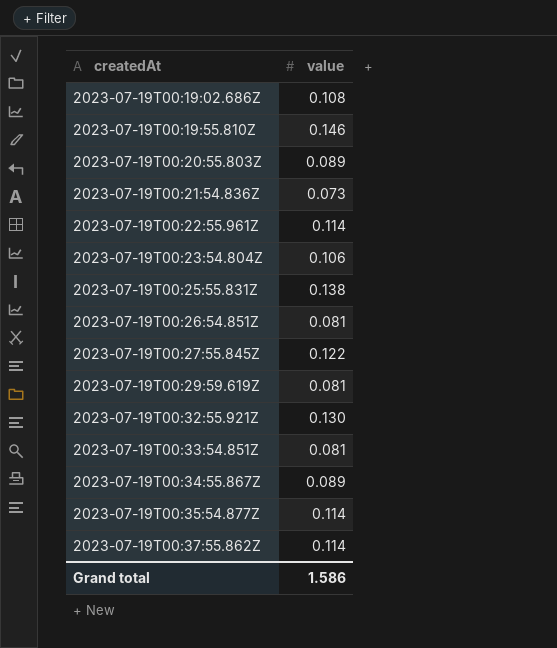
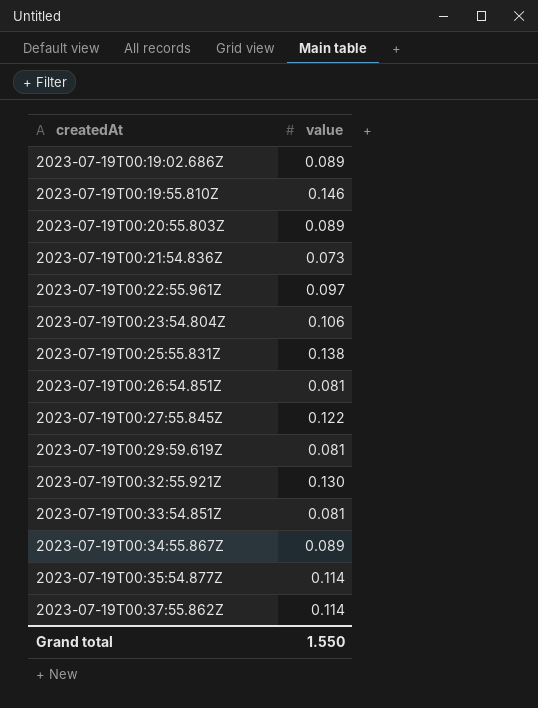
2023-07-19T00:19:02.686Z | value: 0.108 -> 0.089
2023-07-19T00:22:55.961Z | value: 0.114 -> 0.097
Grand total | value: 1.586 -> 1.550

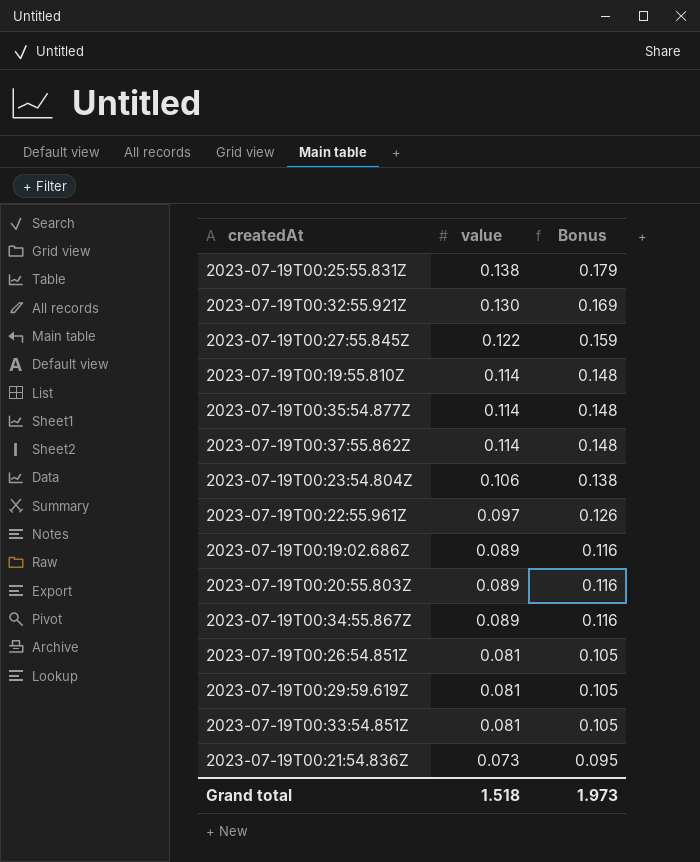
row order: createdAt ascending -> value descending
column Bonus | formula: none -> [value] * 1.3
2023-07-19T00:19:55.810Z | value: 0.146 -> 0.114
Grand total | value: 1.550 -> 1.518

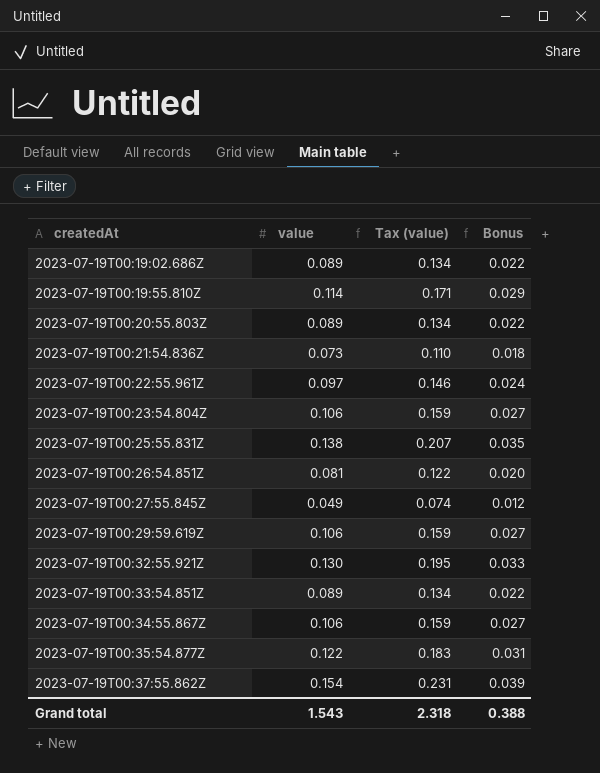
row order: value descending -> createdAt ascending
column Tax (value) | formula: none -> [value] * 1.5
column Bonus | formula: [value] * 1.3 -> [value] * 0.25
2023-07-19T00:27:55.845Z | value: 0.122 -> 0.049
2023-07-19T00:29:59.619Z | value: 0.081 -> 0.106
2023-07-19T00:33:54.851Z | value: 0.081 -> 0.089
2023-07-19T00:34:55.867Z | value: 0.089 -> 0.106
2023-07-19T00:35:54.877Z | value: 0.114 -> 0.122
2023-07-19T00:37:55.862Z | value: 0.114 -> 0.154
Grand total | value: 1.518 -> 1.543
Grand total | Bonus: 1.973 -> 0.388

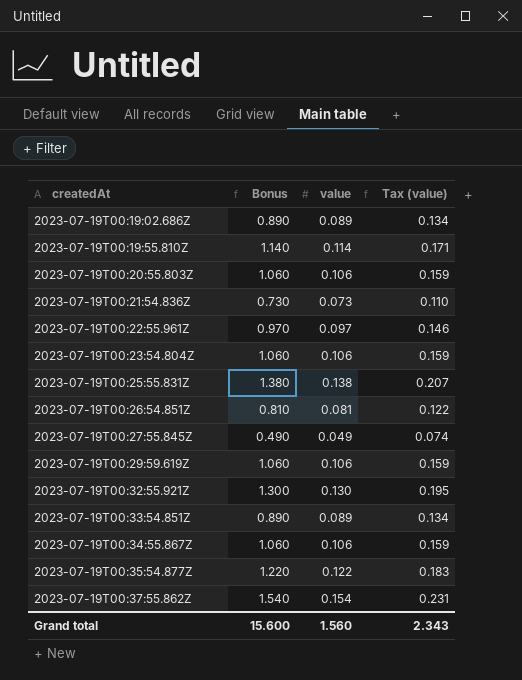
column Bonus | formula: [value] * 0.25 -> [value] * 10
column Bonus | position: 4 -> 2
2023-07-19T00:20:55.803Z | value: 0.089 -> 0.106
2023-07-19T00:20:55.803Z | Tax (value): 0.134 -> 0.159
Grand total | Bonus: 0.388 -> 15.600
Grand total | value: 1.543 -> 1.560
Grand total | Tax (value): 2.318 -> 2.343

